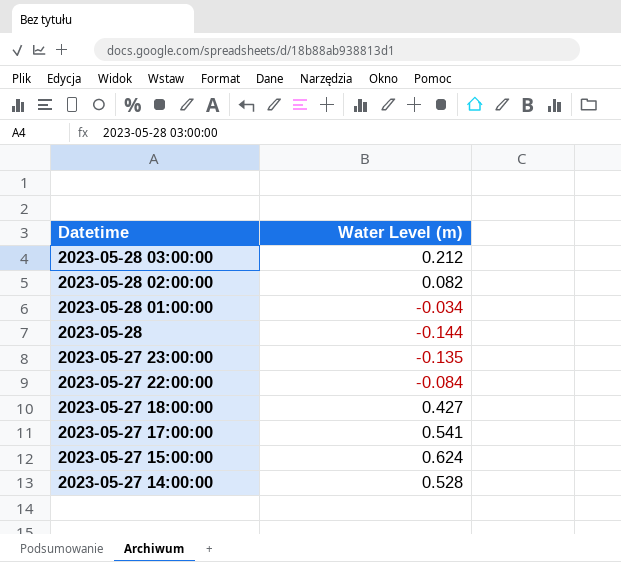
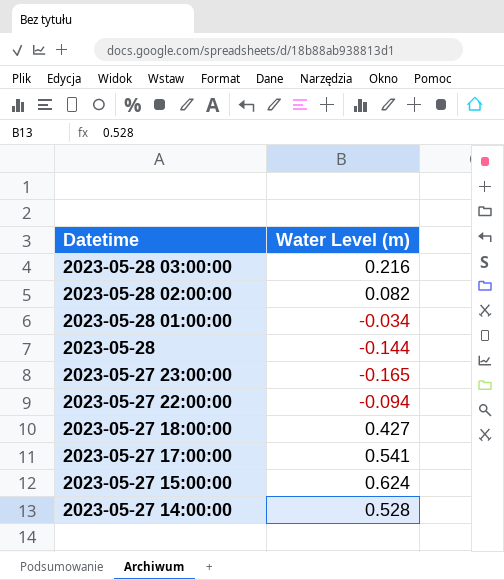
2023-05-28 03:00:00 | Water Level (m): 0.212 -> 0.216
2023-05-27 23:00:00 | Water Level (m): -0.135 -> -0.165
2023-05-27 22:00:00 | Water Level (m): -0.084 -> -0.094

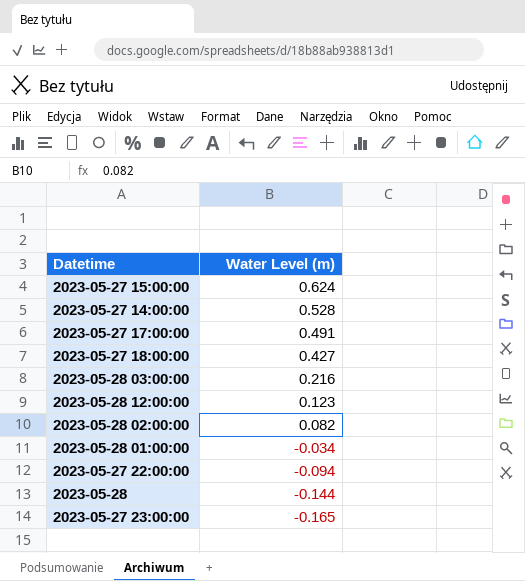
row order: Datetime descending -> Water Level (m) descending
2023-05-27 17:00:00 | Water Level (m): 0.541 -> 0.491
row 2023-05-28 12:00:00: none -> 0.123

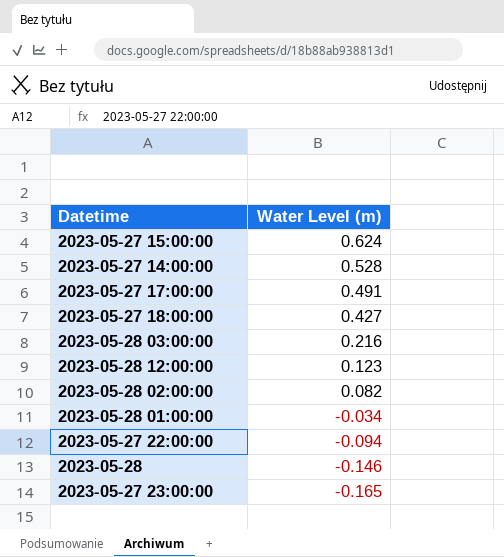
2023-05-28 | Water Level (m): -0.144 -> -0.146

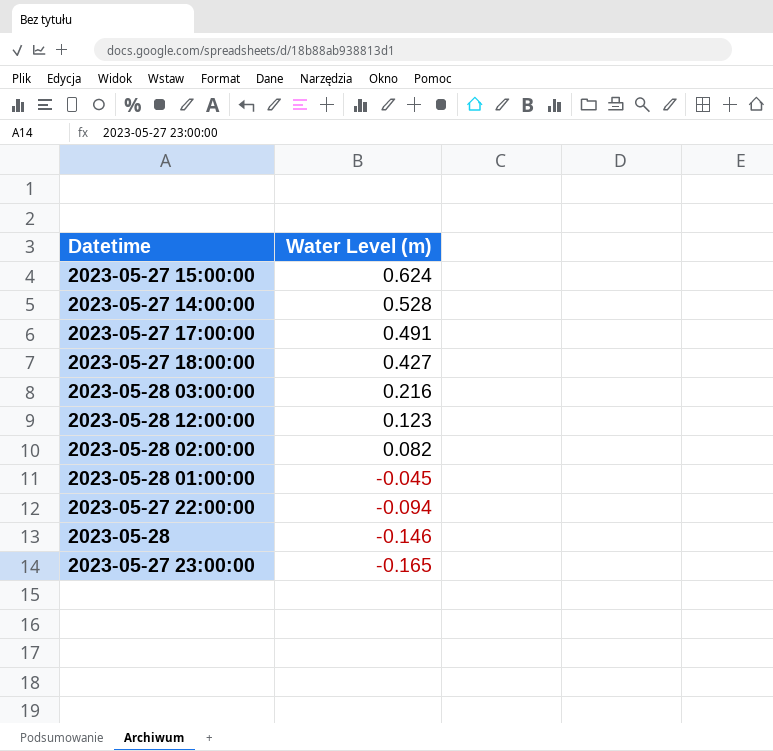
2023-05-28 01:00:00 | Water Level (m): -0.034 -> -0.045

